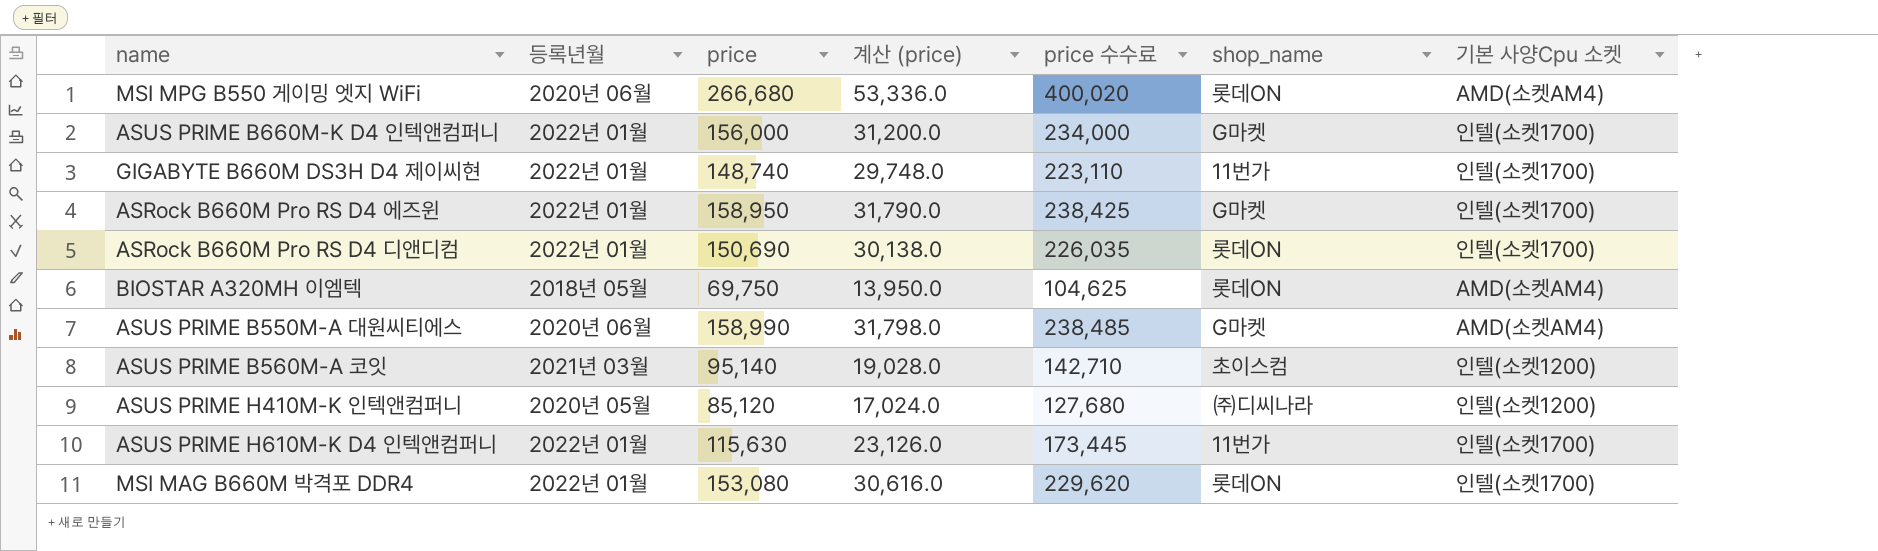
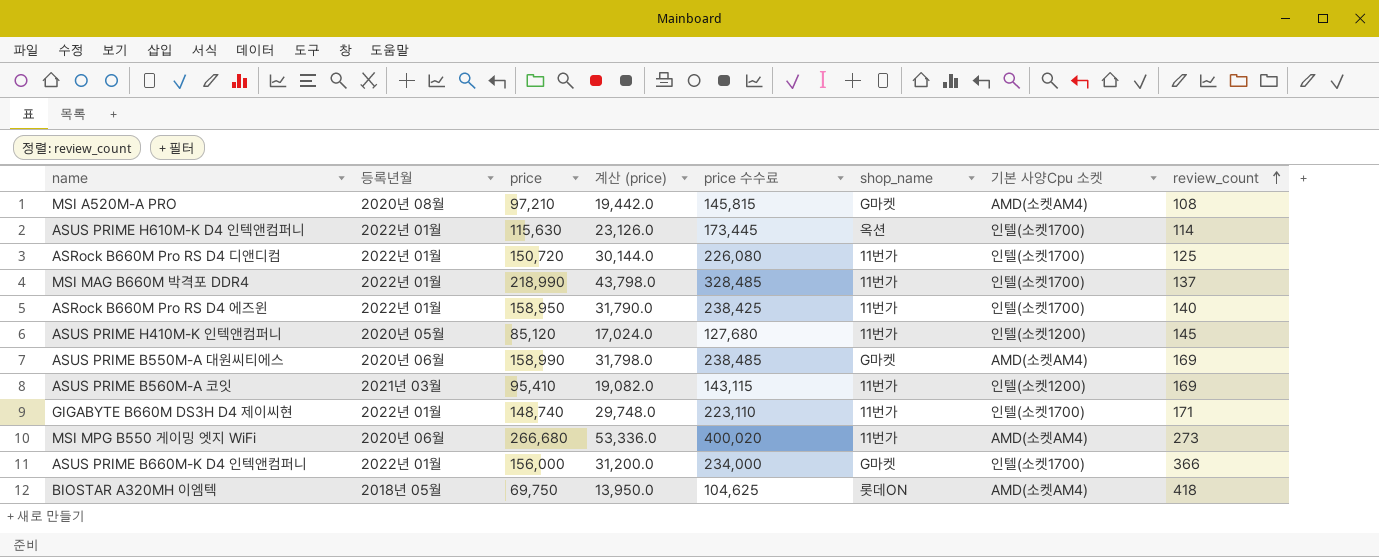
row order: none -> review_count ascending
column review_count | position: none -> 8
row MSI A520M-A PRO: none -> 2020년 08월 | 97,210 | 19,442.0 | 145,815 | G마켓 | AMD(소켓AM4) | 108
ASUS PRIME H610M-K D4 인텍앤컴퍼니 | shop_name: 11번가 -> 옥션
ASRock B660M Pro RS D4 디앤디컴 | price: 150,690 -> 150,720
ASRock B660M Pro RS D4 디앤디컴 | 계산 (price): 30,138.0 -> 30,144.0
ASRock B660M Pro RS D4 디앤디컴 | price 수수료: 226,035 -> 226,080
ASRock B660M Pro RS D4 디앤디컴 | shop_name: 롯데ON -> 11번가
MSI MAG B660M 박격포 DDR4 | price: 153,080 -> 218,990
MSI MAG B660M 박격포 DDR4 | 계산 (price): 30,616.0 -> 43,798.0
MSI MAG B660M 박격포 DDR4 | price 수수료: 229,620 -> 328,485
MSI MAG B660M 박격포 DDR4 | shop_name: 롯데ON -> 11번가
ASRock B660M Pro RS D4 에즈윈 | shop_name: G마켓 -> 11번가
ASUS PRIME H410M-K 인텍앤컴퍼니 | shop_name: ㈜디씨나라 -> 11번가
ASUS PRIME B560M-A 코잇 | price: 95,140 -> 95,410
ASUS PRIME B560M-A 코잇 | 계산 (price): 19,028.0 -> 19,082.0
ASUS PRIME B560M-A 코잇 | price 수수료: 142,710 -> 143,115
ASUS PRIME B560M-A 코잇 | shop_name: 초이스컴 -> 11번가
MSI MPG B550 게이밍 엣지 WiFi | shop_name: 롯데ON -> 11번가

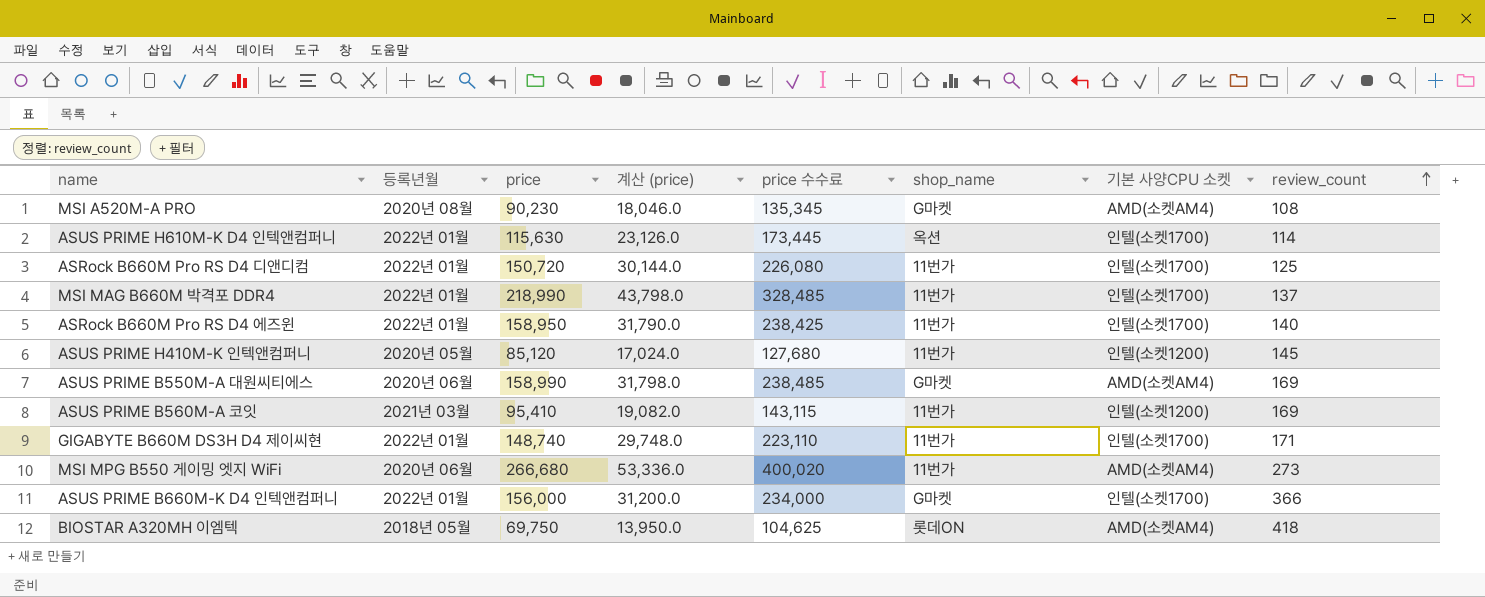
column name: 기본 사양Cpu 소켓 -> 기본 사양CPU 소켓
MSI A520M-A PRO | price: 97,210 -> 90,230
MSI A520M-A PRO | 계산 (price): 19,442.0 -> 18,046.0
MSI A520M-A PRO | price 수수료: 145,815 -> 135,345

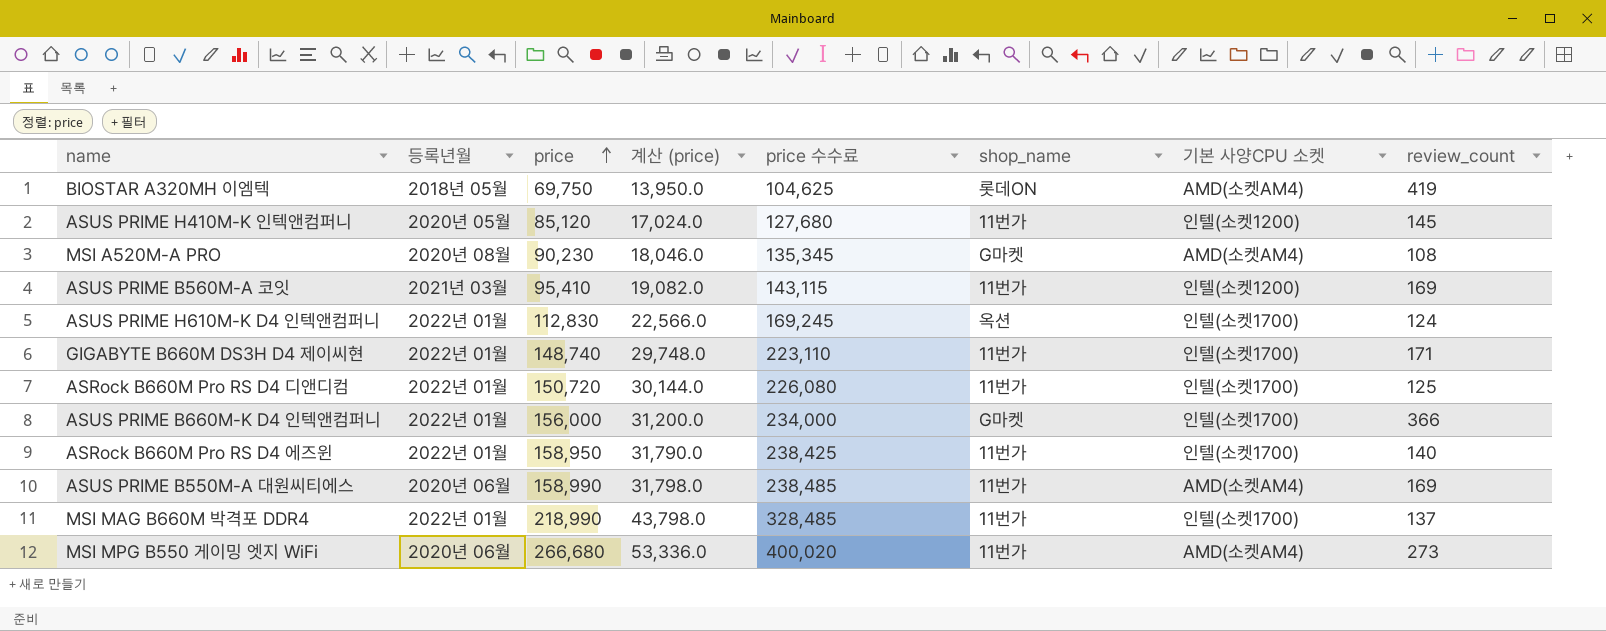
row order: review_count ascending -> price ascending
BIOSTAR A320MH 이엠텍 | review_count: 418 -> 419
ASUS PRIME H610M-K D4 인텍앤컴퍼니 | price: 115,630 -> 112,830
ASUS PRIME H610M-K D4 인텍앤컴퍼니 | 계산 (price): 23,126.0 -> 22,566.0
ASUS PRIME H610M-K D4 인텍앤컴퍼니 | price 수수료: 173,445 -> 169,245
ASUS PRIME H610M-K D4 인텍앤컴퍼니 | review_count: 114 -> 124
ASUS PRIME B550M-A 대원씨티에스 | shop_name: G마켓 -> 11번가

